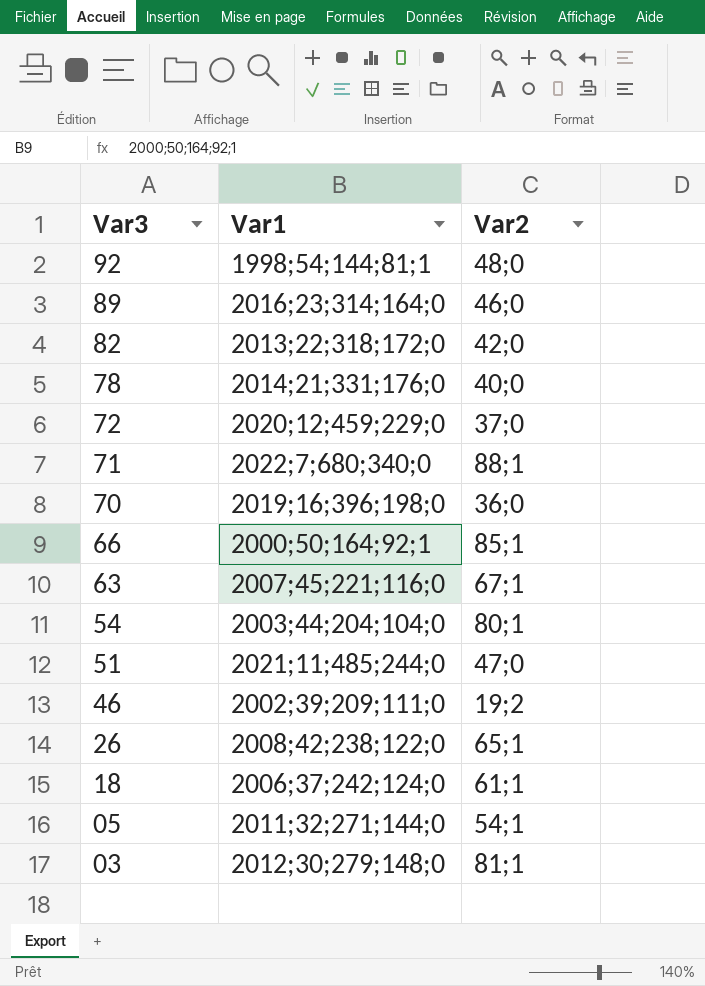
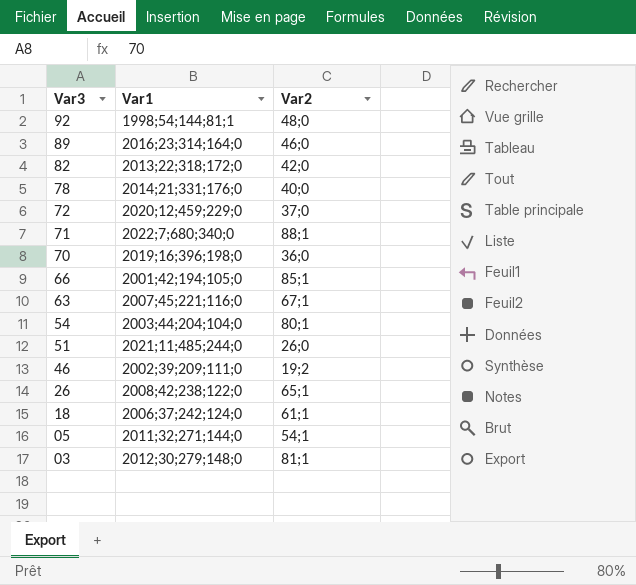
66 | Var1: 2000;50;164;92;1 -> 2001;42;194;105;0
51 | Var2: 47;0 -> 26;0

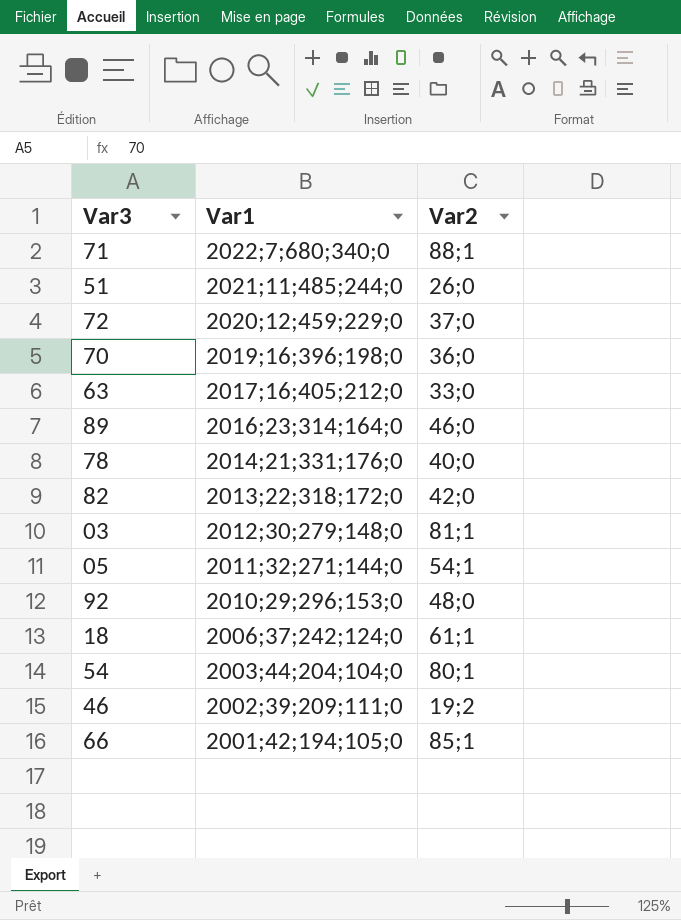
row order: Var3 descending -> Var1 descending
row 26: 2008;42;238;122;0 | 65;1 -> none
63 | Var1: 2007;45;221;116;0 -> 2017;16;405;212;0
63 | Var2: 67;1 -> 33;0
92 | Var1: 1998;54;144;81;1 -> 2010;29;296;153;0

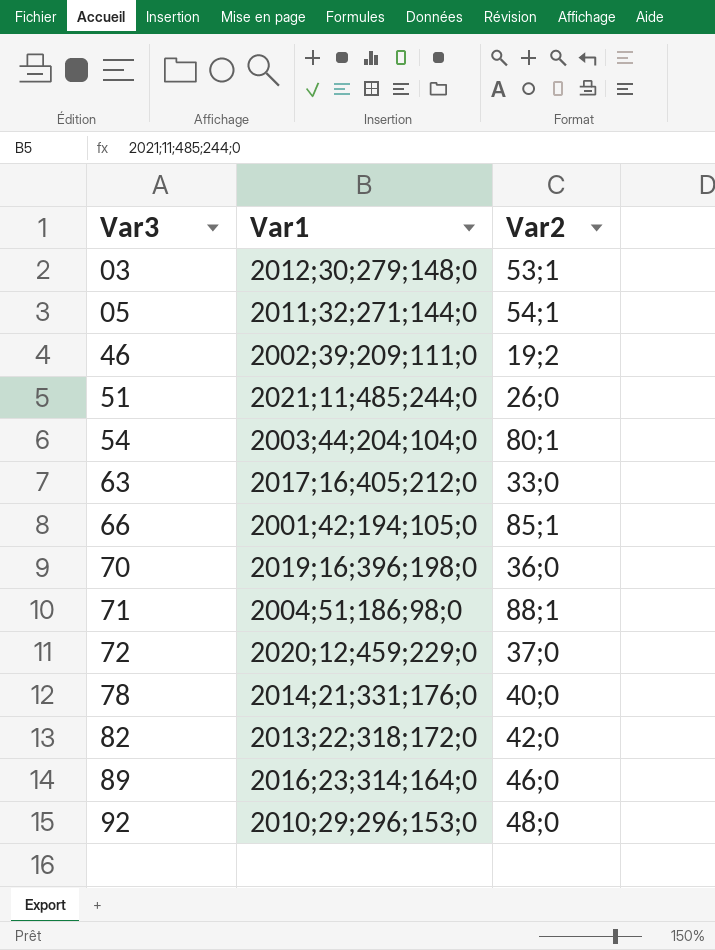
row order: Var1 descending -> Var3 ascending
row 18: 2006;37;242;124;0 | 61;1 -> none
03 | Var2: 81;1 -> 53;1
71 | Var1: 2022;7;680;340;0 -> 2004;51;186;98;0

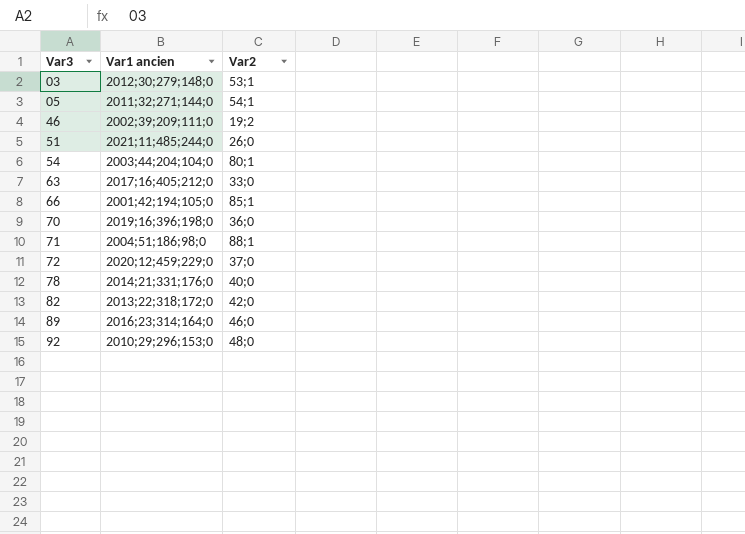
column name: Var1 -> Var1 ancien

